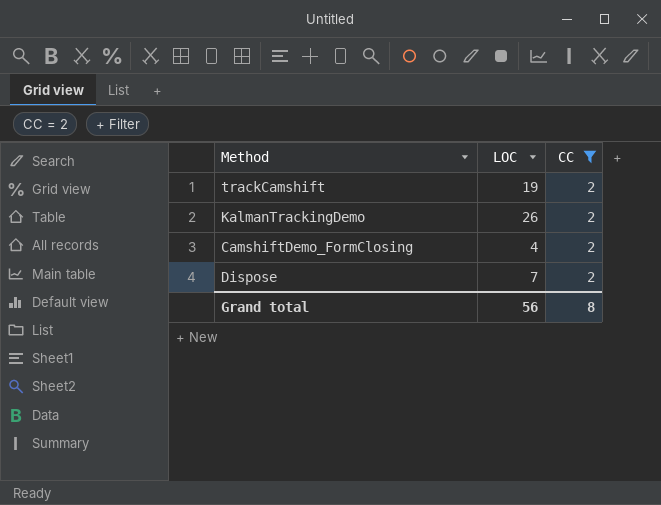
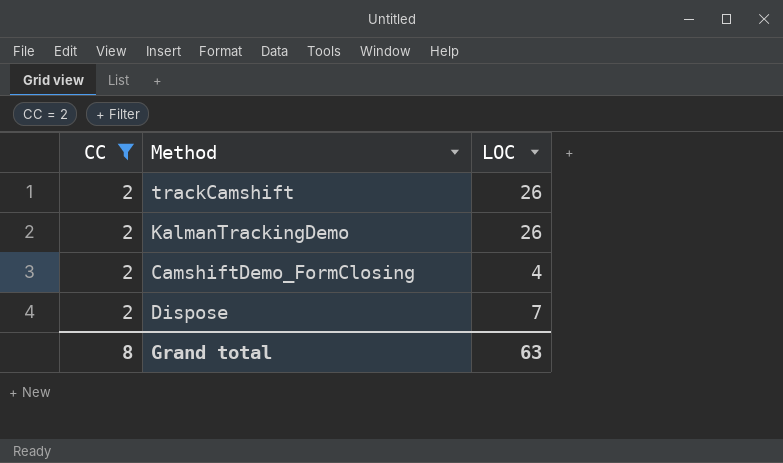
column CC | position: 3 -> 1
trackCamshift | LOC: 19 -> 26
Grand total | LOC: 56 -> 63

